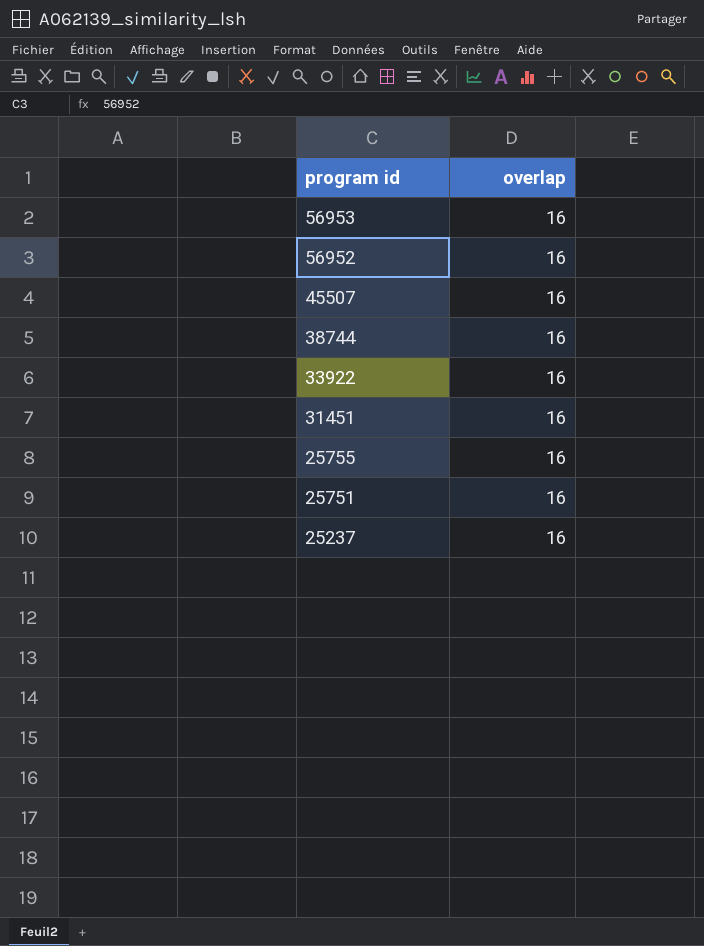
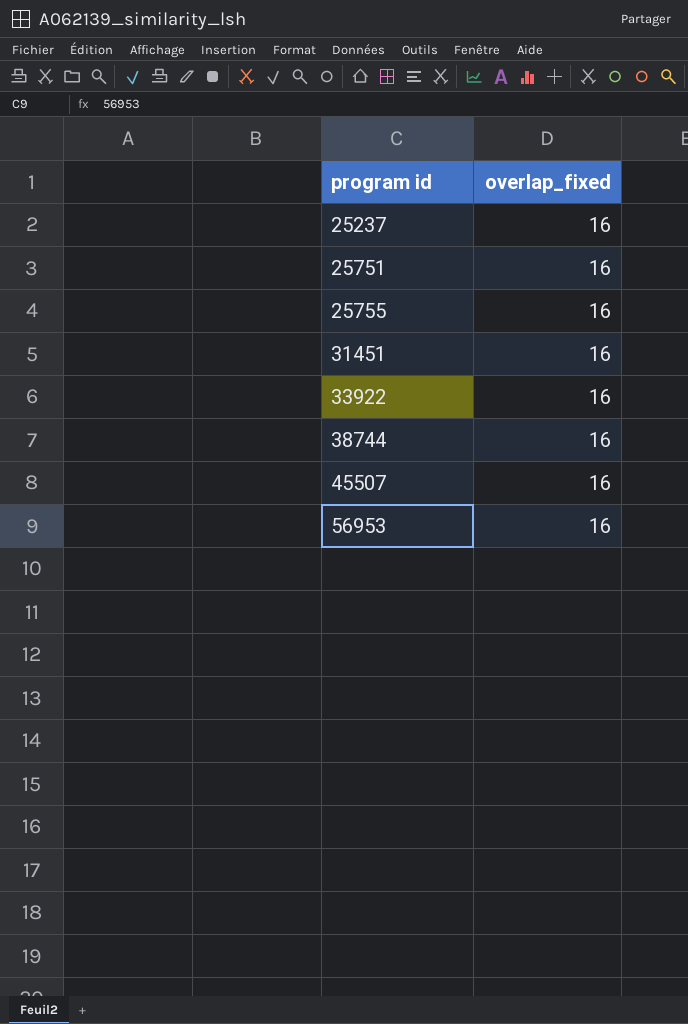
row order: program id descending -> program id ascending
column name: overlap -> overlap_fixed
row 56952: 16 -> none

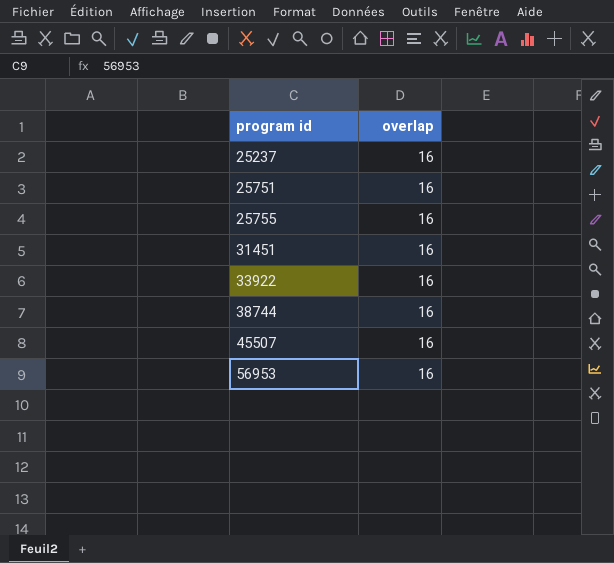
column name: overlap_fixed -> overlap

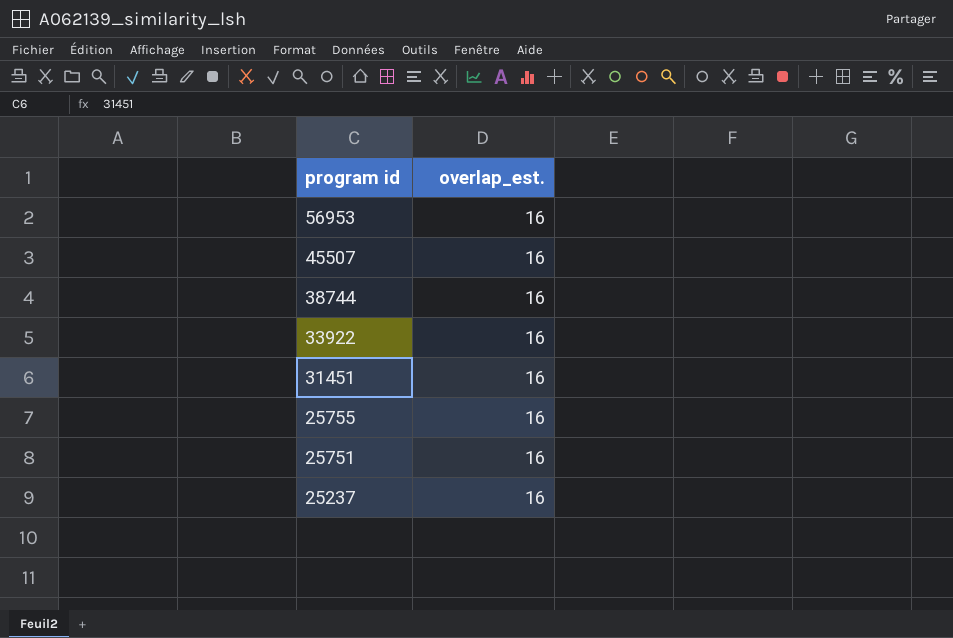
row order: program id ascending -> program id descending
column name: overlap -> overlap_est.

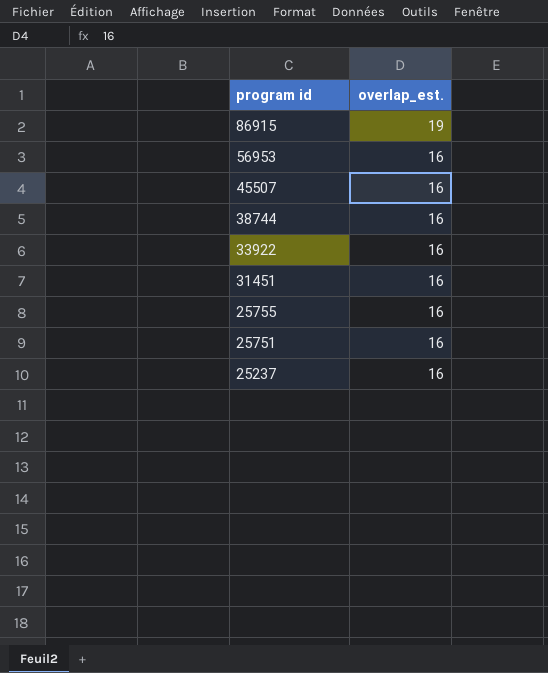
row 86915: none -> 19

